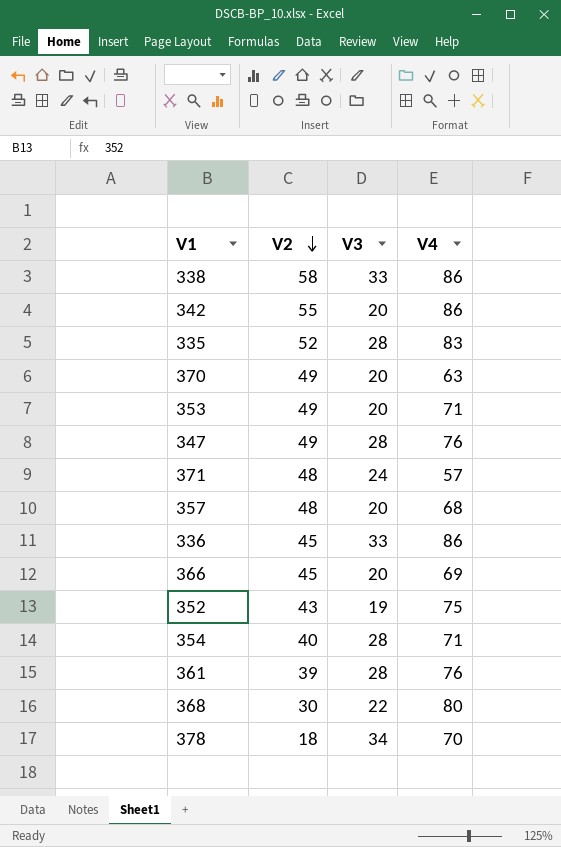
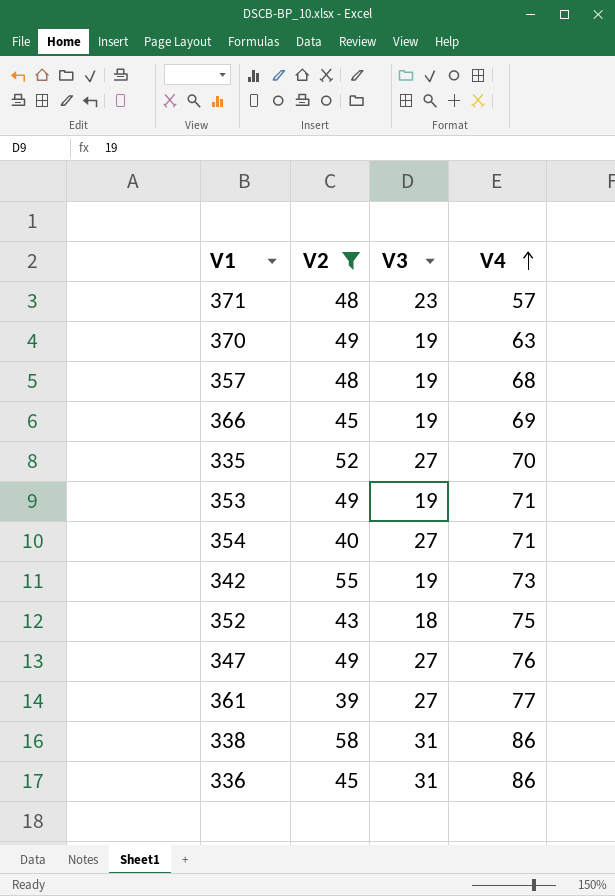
filter: none -> V2 >= 39
row order: V2 descending -> V4 ascending
371 | V3: 24 -> 23
370 | V3: 20 -> 19
357 | V3: 20 -> 19
366 | V3: 20 -> 19
335 | V3: 28 -> 27
335 | V4: 83 -> 70
353 | V3: 20 -> 19
354 | V3: 28 -> 27
342 | V3: 20 -> 19
342 | V4: 86 -> 73
352 | V3: 19 -> 18
347 | V3: 28 -> 27
361 | V3: 28 -> 27
361 | V4: 76 -> 77
338 | V3: 33 -> 31
336 | V3: 33 -> 31

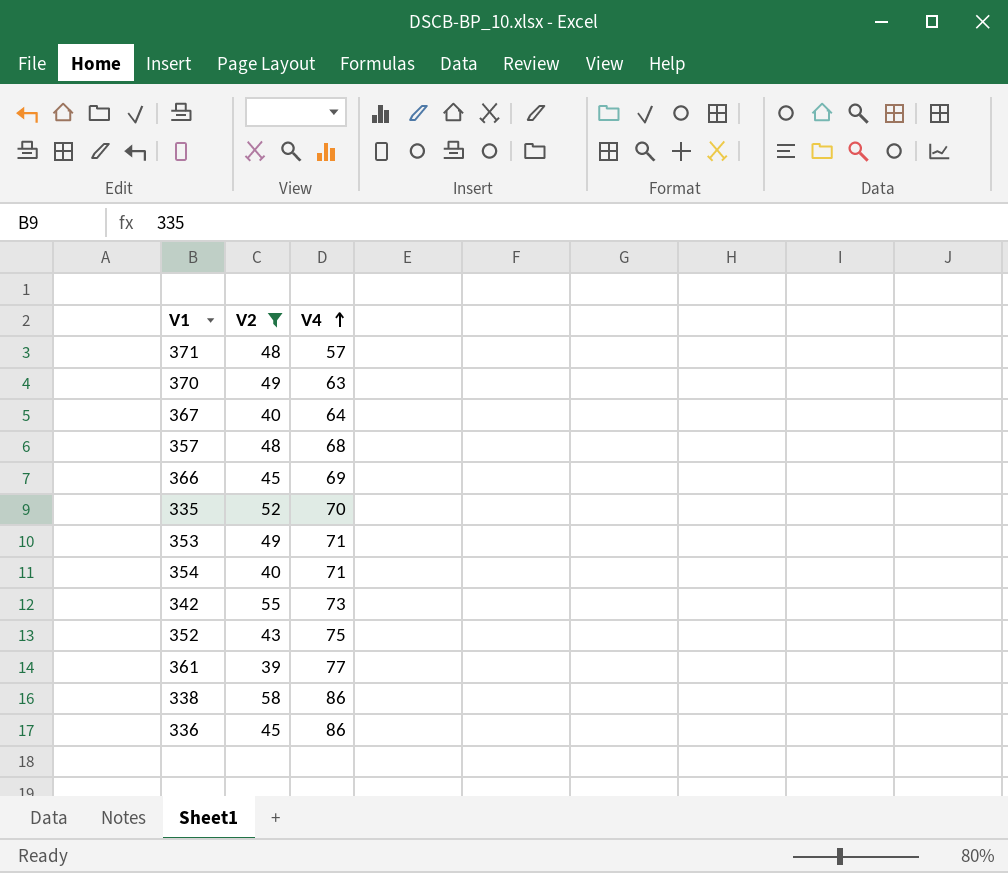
column V3 | position: 3 -> none
row 347: 49 | 27 | 76 -> none
row 367: none -> 40 | 64

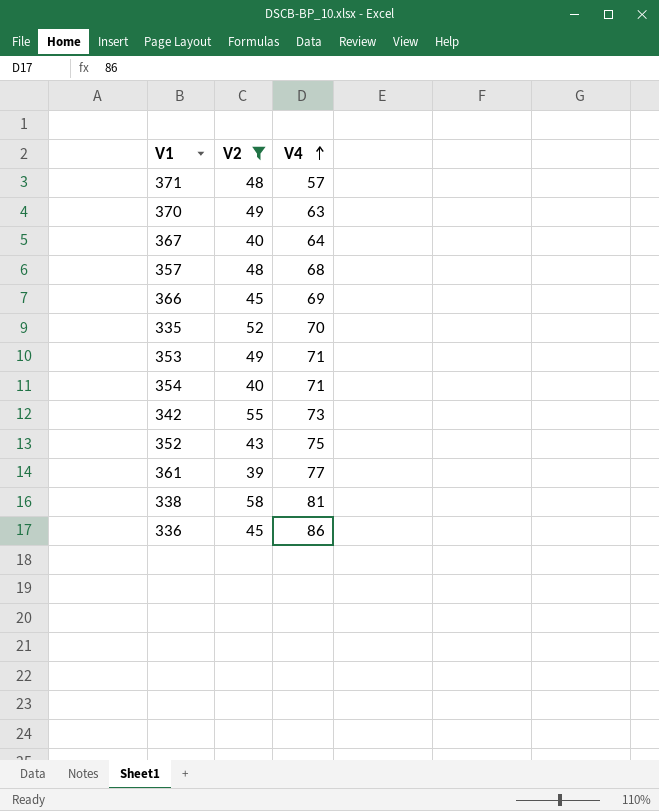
338 | V4: 86 -> 81

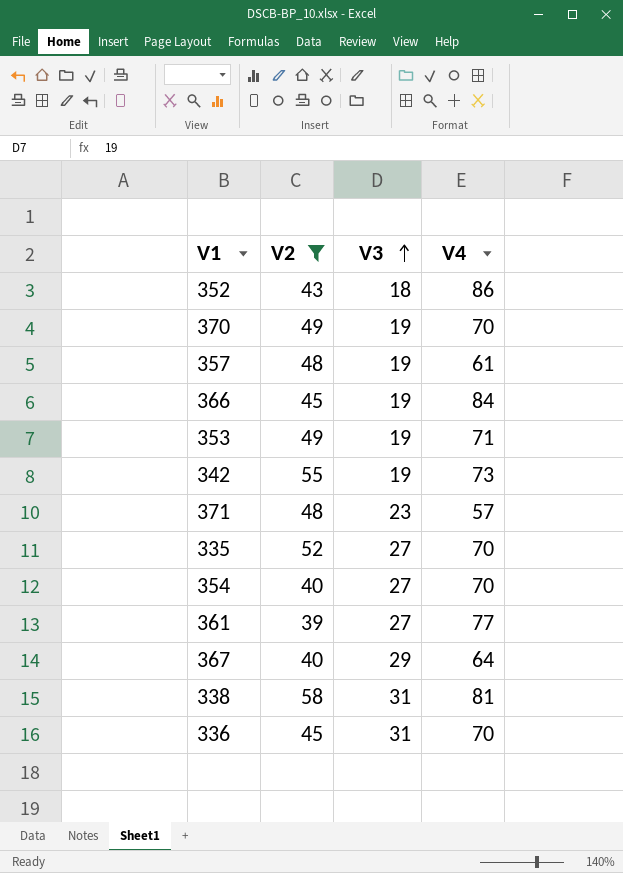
row order: V4 ascending -> V3 ascending
column V3 | position: none -> 3
352 | V4: 75 -> 86
370 | V4: 63 -> 70
357 | V4: 68 -> 61
366 | V4: 69 -> 84
354 | V4: 71 -> 70
336 | V4: 86 -> 70

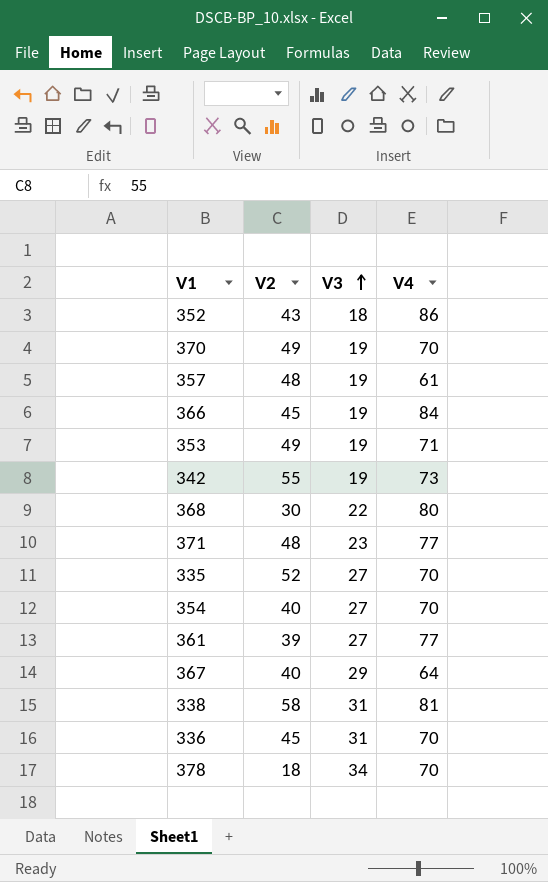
filter: V2 >= 39 -> none
371 | V4: 57 -> 77

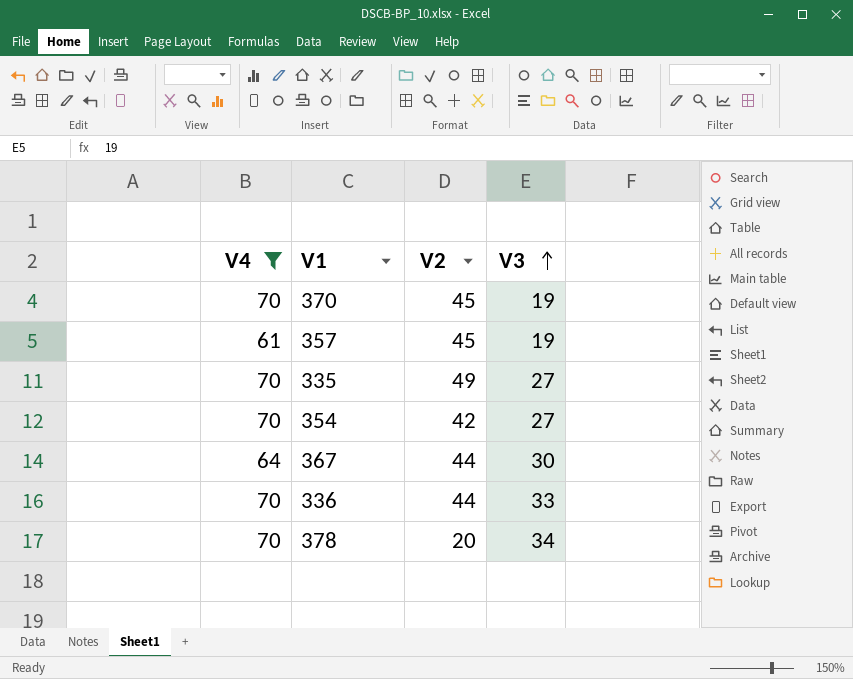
filter: none -> V4 <= 70
column V4 | position: 4 -> 1
370 | V2: 49 -> 45
357 | V2: 48 -> 45
335 | V2: 52 -> 49
354 | V2: 40 -> 42
367 | V2: 40 -> 44
367 | V3: 29 -> 30
336 | V2: 45 -> 44
336 | V3: 31 -> 33
378 | V2: 18 -> 20

